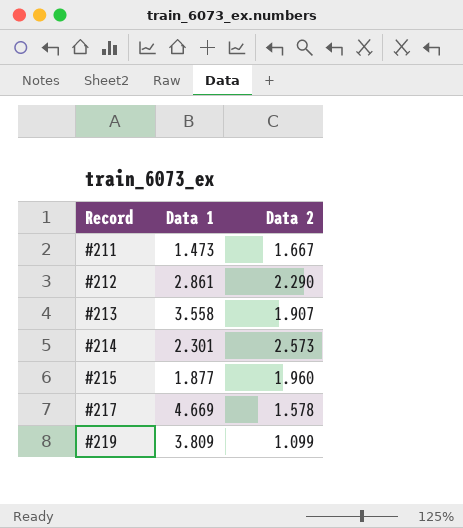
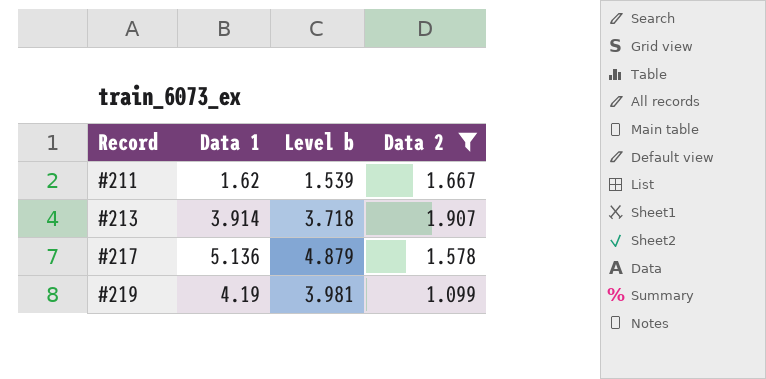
filter: none -> Data 2 <= 1.907
column Level b | formula: none -> [Data 1] * 0.95
#211 | Data 1: 1.473 -> 1.62
#213 | Data 1: 3.558 -> 3.914
#217 | Data 1: 4.669 -> 5.136
#219 | Data 1: 3.809 -> 4.19

